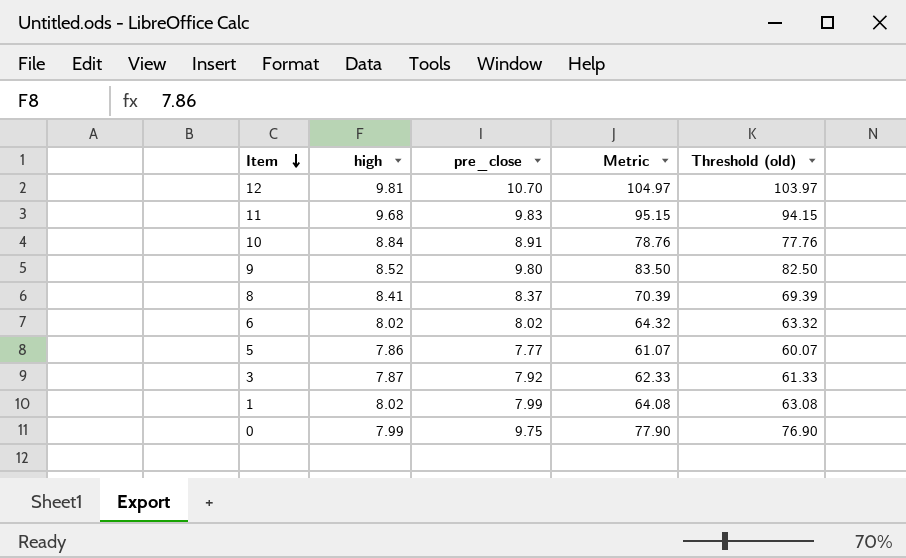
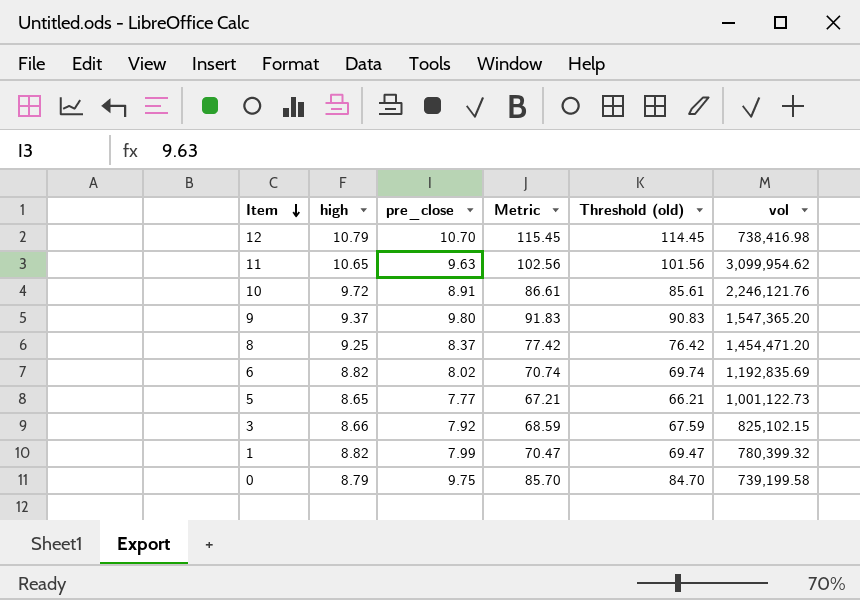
column vol | position: none -> 6
12 | high: 9.81 -> 10.79
12 | Metric: 104.97 -> 115.45
12 | Threshold (old): 103.97 -> 114.45
11 | high: 9.68 -> 10.65
11 | pre_close: 9.83 -> 9.63
11 | Metric: 95.15 -> 102.56
11 | Threshold (old): 94.15 -> 101.56
10 | high: 8.84 -> 9.72
10 | Metric: 78.76 -> 86.61
10 | Threshold (old): 77.76 -> 85.61
9 | high: 8.52 -> 9.37
9 | Metric: 83.50 -> 91.83
9 | Threshold (old): 82.50 -> 90.83
8 | high: 8.41 -> 9.25
8 | Metric: 70.39 -> 77.42
8 | Threshold (old): 69.39 -> 76.42
6 | high: 8.02 -> 8.82
6 | Metric: 64.32 -> 70.74
6 | Threshold (old): 63.32 -> 69.74
5 | high: 7.86 -> 8.65
5 | Metric: 61.07 -> 67.21
5 | Threshold (old): 60.07 -> 66.21
3 | high: 7.87 -> 8.66
3 | Metric: 62.33 -> 68.59
3 | Threshold (old): 61.33 -> 67.59
1 | high: 8.02 -> 8.82
1 | Metric: 64.08 -> 70.47
1 | Threshold (old): 63.08 -> 69.47
0 | high: 7.99 -> 8.79
0 | Metric: 77.90 -> 85.70
0 | Threshold (old): 76.90 -> 84.70

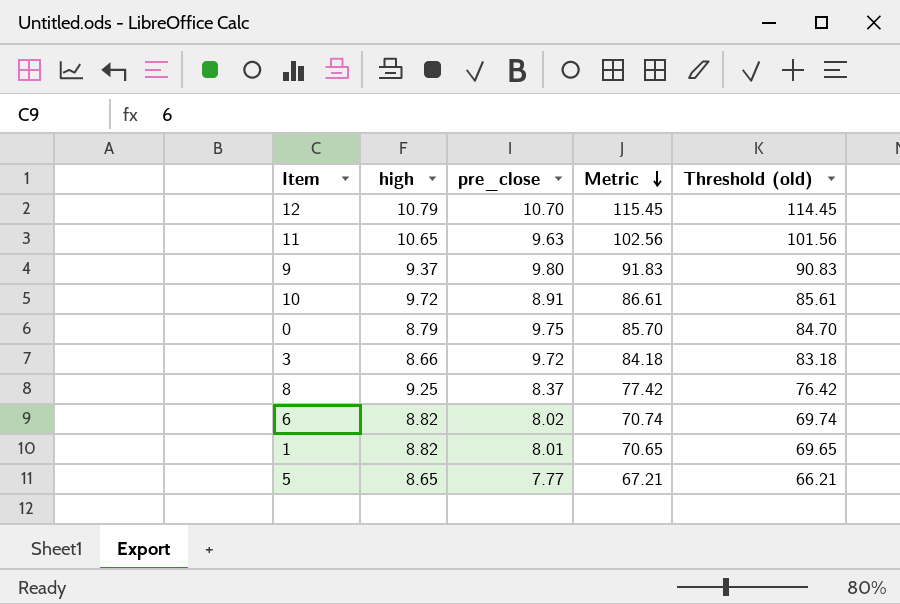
row order: Item descending -> Metric descending
column vol | position: 6 -> none
3 | pre_close: 7.92 -> 9.72
3 | Metric: 68.59 -> 84.18
3 | Threshold (old): 67.59 -> 83.18
1 | pre_close: 7.99 -> 8.01
1 | Metric: 70.47 -> 70.65
1 | Threshold (old): 69.47 -> 69.65

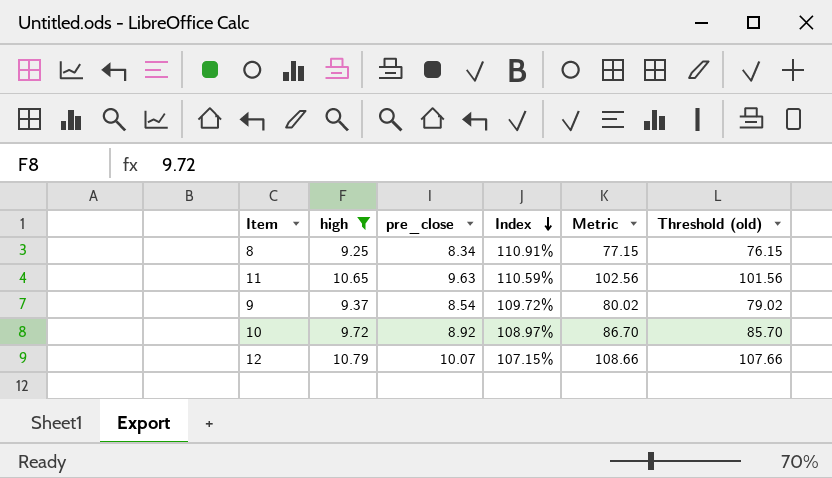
filter: none -> high >= 9.25
row order: Metric descending -> Index descending
column Index | formula: none -> [high] / [pre_close]
8 | pre_close: 8.37 -> 8.34
8 | Metric: 77.42 -> 77.15
8 | Threshold (old): 76.42 -> 76.15
9 | pre_close: 9.80 -> 8.54
9 | Metric: 91.83 -> 80.02
9 | Threshold (old): 90.83 -> 79.02
10 | pre_close: 8.91 -> 8.92
10 | Metric: 86.61 -> 86.70
10 | Threshold (old): 85.61 -> 85.70
12 | pre_close: 10.70 -> 10.07
12 | Metric: 115.45 -> 108.66
12 | Threshold (old): 114.45 -> 107.66

